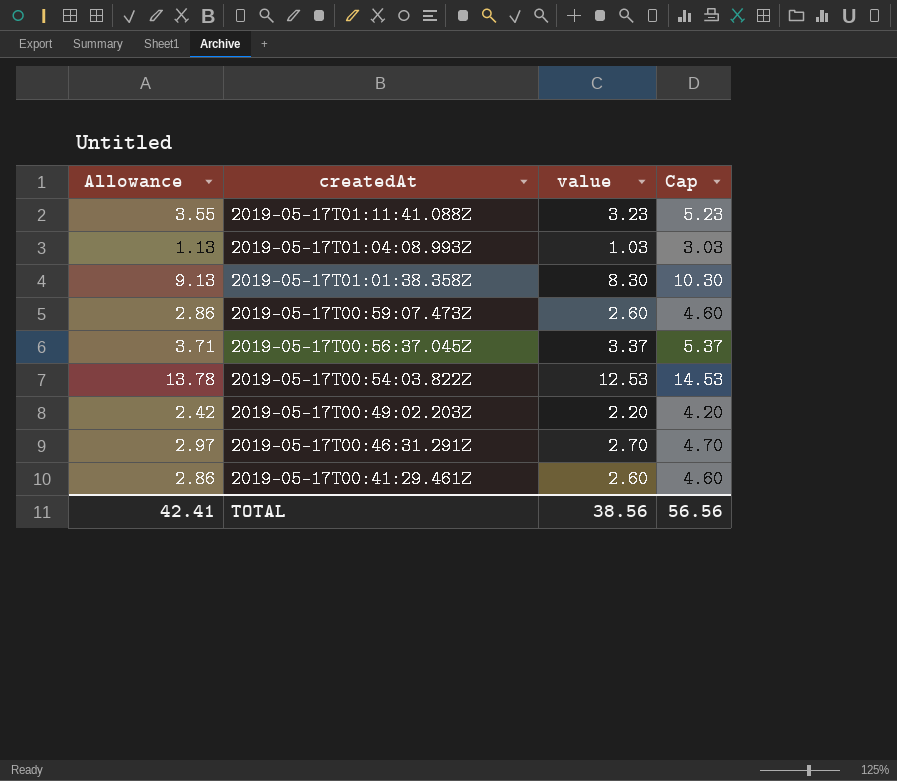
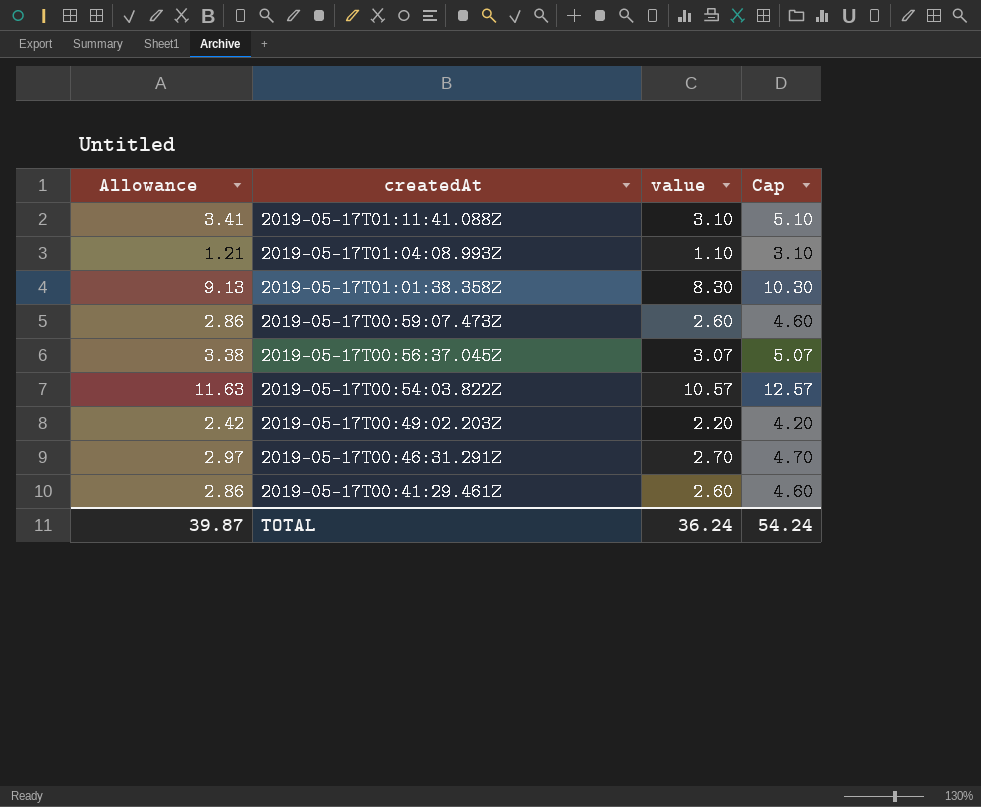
2019-05-17T01:11:41.088Z | Allowance: 3.55 -> 3.41
2019-05-17T01:11:41.088Z | value: 3.23 -> 3.10
2019-05-17T01:11:41.088Z | Cap: 5.23 -> 5.10
2019-05-17T01:04:08.993Z | Allowance: 1.13 -> 1.21
2019-05-17T01:04:08.993Z | value: 1.03 -> 1.10
2019-05-17T01:04:08.993Z | Cap: 3.03 -> 3.10
2019-05-17T00:56:37.045Z | Allowance: 3.71 -> 3.38
2019-05-17T00:56:37.045Z | value: 3.37 -> 3.07
2019-05-17T00:56:37.045Z | Cap: 5.37 -> 5.07
2019-05-17T00:54:03.822Z | Allowance: 13.78 -> 11.63
2019-05-17T00:54:03.822Z | value: 12.53 -> 10.57
2019-05-17T00:54:03.822Z | Cap: 14.53 -> 12.57
TOTAL | Allowance: 42.41 -> 39.87
TOTAL | value: 38.56 -> 36.24
TOTAL | Cap: 56.56 -> 54.24

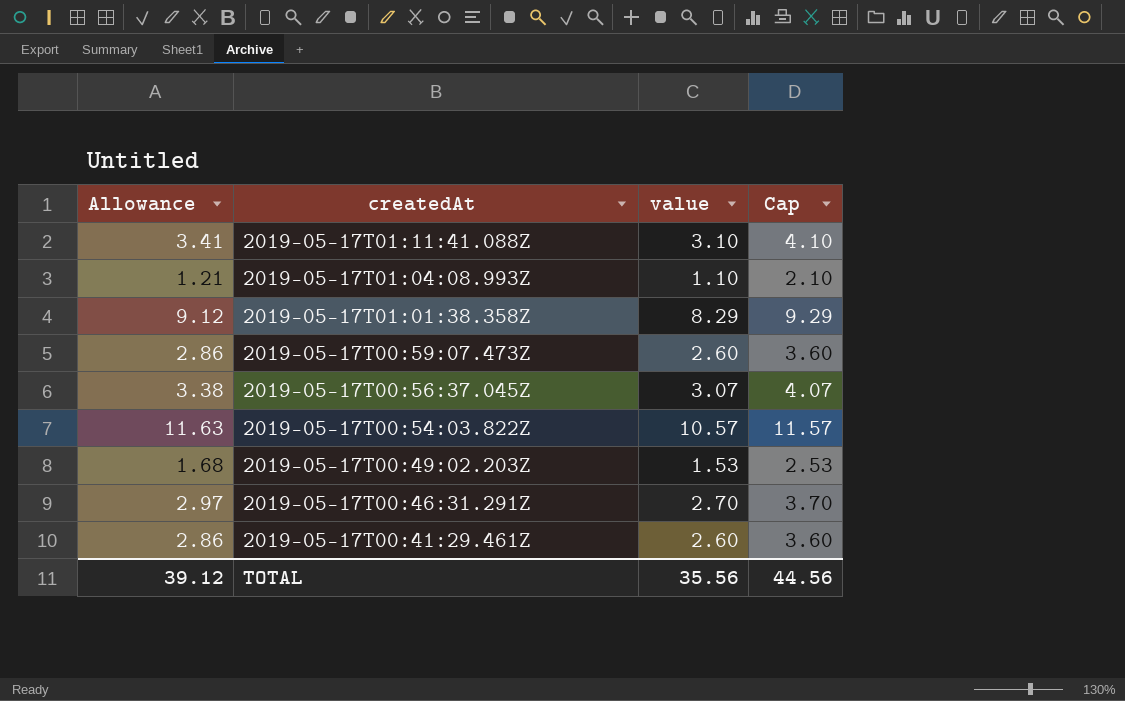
column Cap | formula: [value] + 2 -> [value] + 1
2019-05-17T01:01:38.358Z | Allowance: 9.13 -> 9.12
2019-05-17T01:01:38.358Z | value: 8.30 -> 8.29
2019-05-17T00:49:02.203Z | Allowance: 2.42 -> 1.68
2019-05-17T00:49:02.203Z | value: 2.20 -> 1.53
TOTAL | Allowance: 39.87 -> 39.12
TOTAL | value: 36.24 -> 35.56
TOTAL | Cap: 54.24 -> 44.56

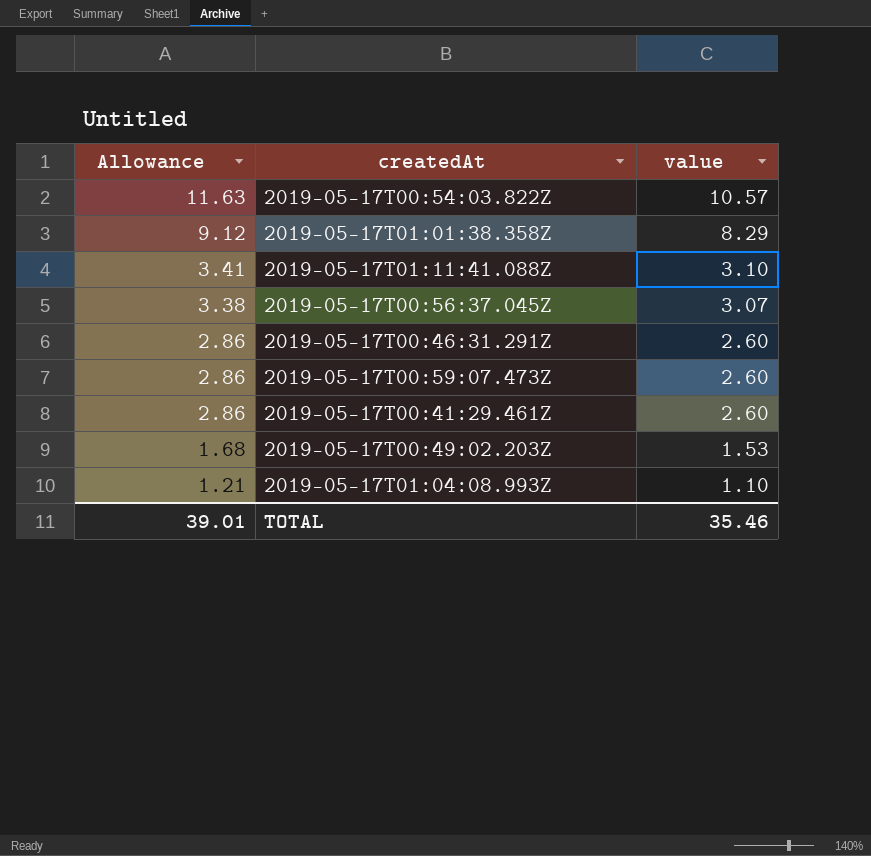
row order: createdAt descending -> Allowance descending
column Cap | formula: [value] + 1 -> none
2019-05-17T00:46:31.291Z | Allowance: 2.97 -> 2.86
2019-05-17T00:46:31.291Z | value: 2.70 -> 2.60
TOTAL | Allowance: 39.12 -> 39.01
TOTAL | value: 35.56 -> 35.46

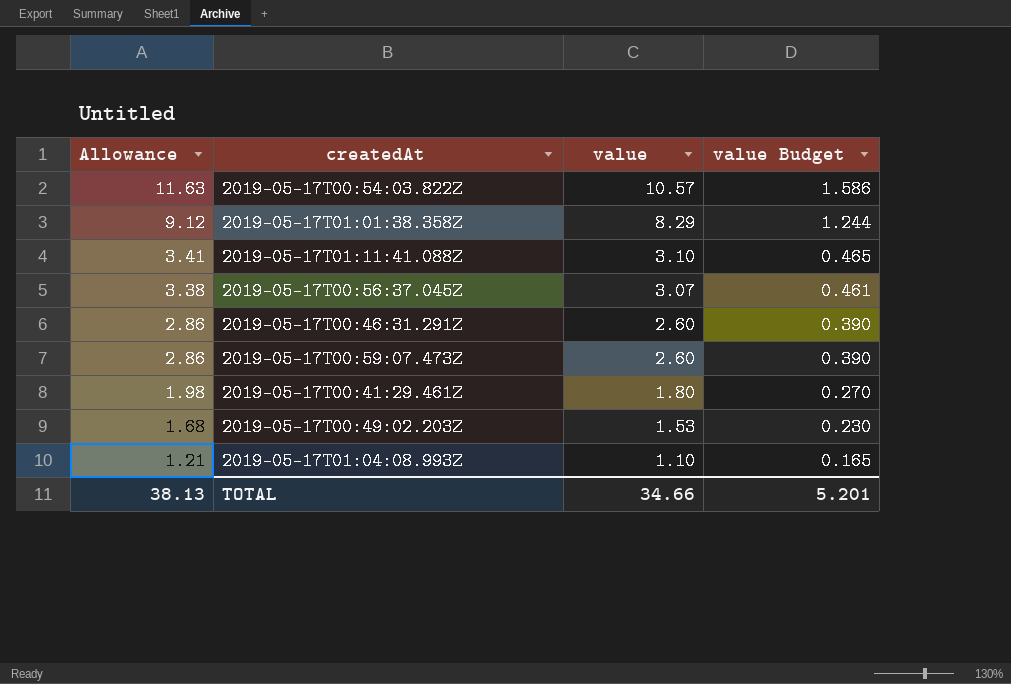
column value Budget | formula: none -> [value] * 0.15
2019-05-17T00:41:29.461Z | Allowance: 2.86 -> 1.98
2019-05-17T00:41:29.461Z | value: 2.60 -> 1.80
TOTAL | Allowance: 39.01 -> 38.13
TOTAL | value: 35.46 -> 34.66

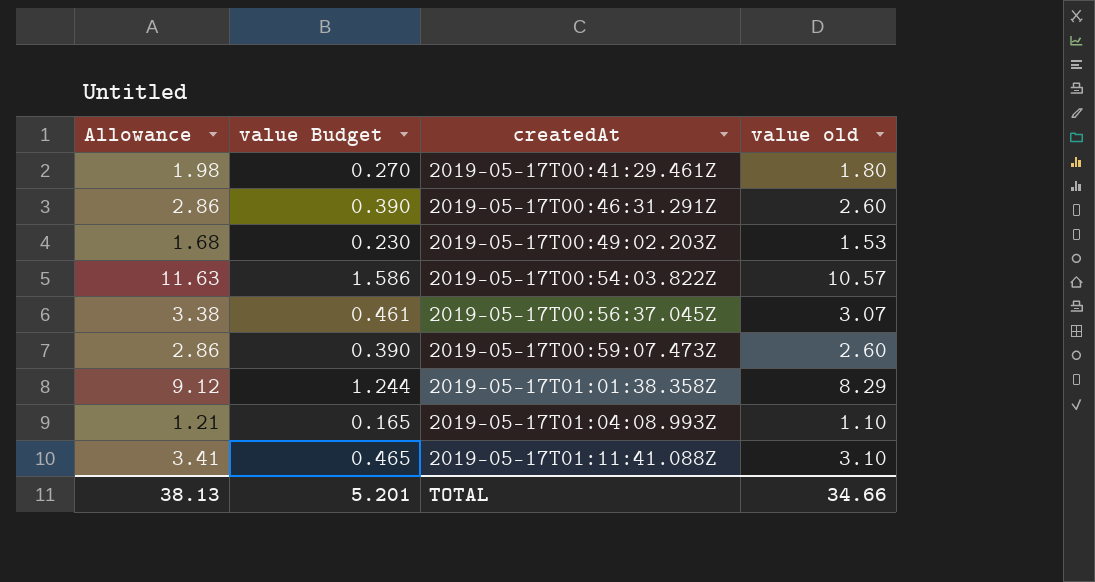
row order: Allowance descending -> createdAt ascending
column value Budget | position: 4 -> 2
column name: value -> value old

